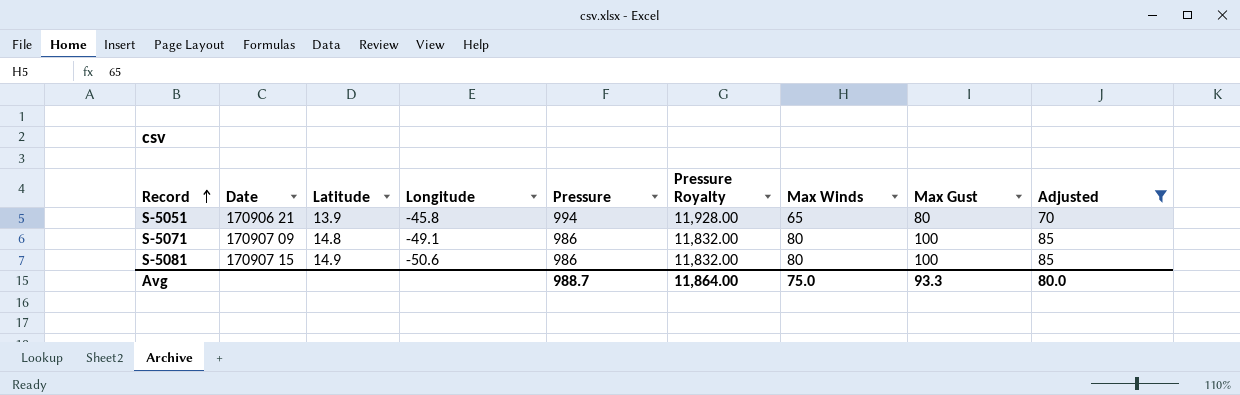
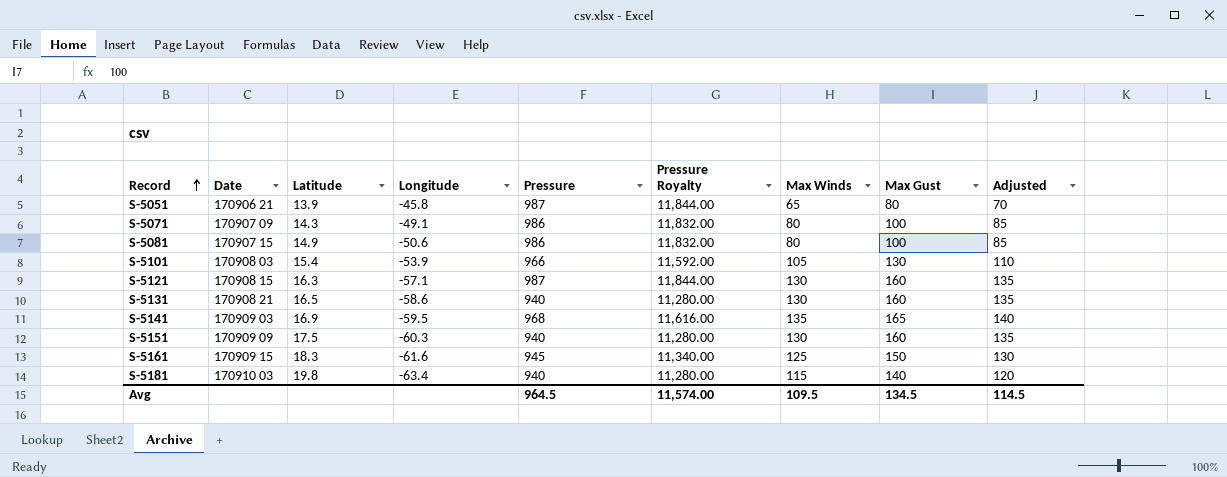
filter: Adjusted <= 85 -> none
S-5051 | Pressure: 994 -> 987
S-5051 | Pressure Royalty: 11,928.00 -> 11,844.00
S-5071 | Latitude: 14.8 -> 14.3
Avg | Pressure: 988.7 -> 964.5
Avg | Pressure Royalty: 11,864.00 -> 11,574.00
Avg | Max Winds: 75.0 -> 109.5
Avg | Max Gust: 93.3 -> 134.5
Avg | Adjusted: 80.0 -> 114.5

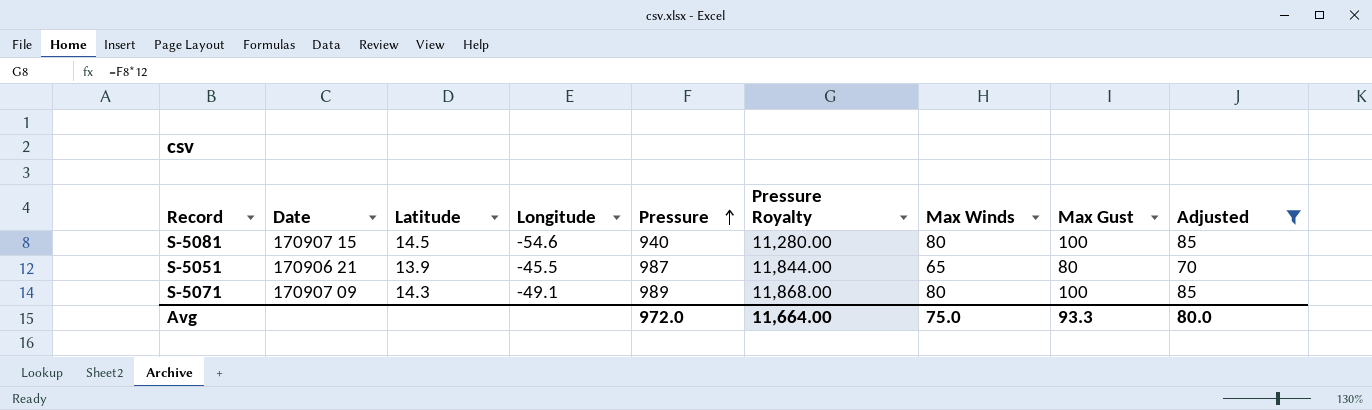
filter: none -> Adjusted <= 85
row order: Record ascending -> Pressure ascending
S-5081 | Latitude: 14.9 -> 14.5
S-5081 | Longitude: -50.6 -> -54.6
S-5081 | Pressure: 986 -> 940
S-5081 | Pressure Royalty: 11,832.00 -> 11,280.00
S-5051 | Longitude: -45.8 -> -45.5
S-5071 | Pressure: 986 -> 989
S-5071 | Pressure Royalty: 11,832.00 -> 11,868.00
Avg | Pressure: 964.5 -> 972.0
Avg | Pressure Royalty: 11,574.00 -> 11,664.00
Avg | Max Winds: 109.5 -> 75.0
Avg | Max Gust: 134.5 -> 93.3
Avg | Adjusted: 114.5 -> 80.0

